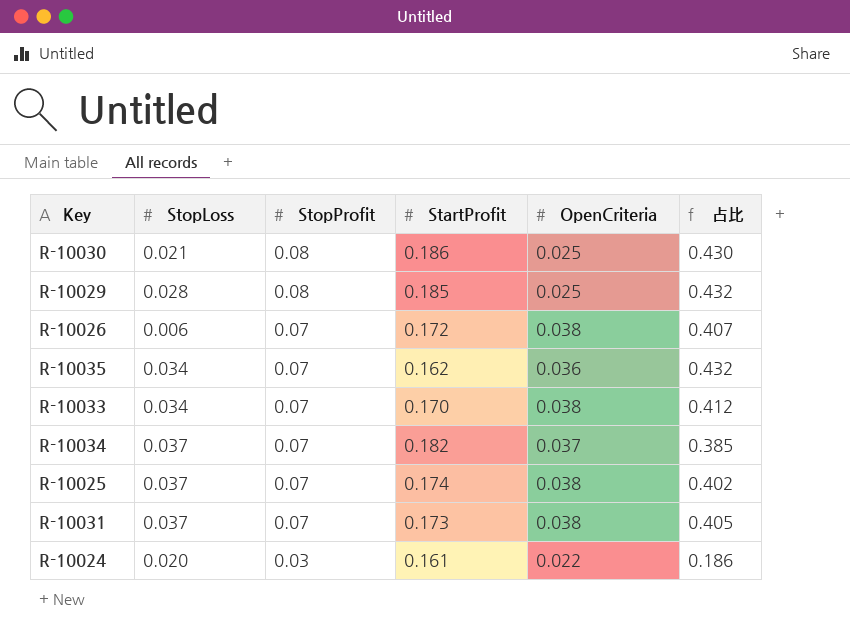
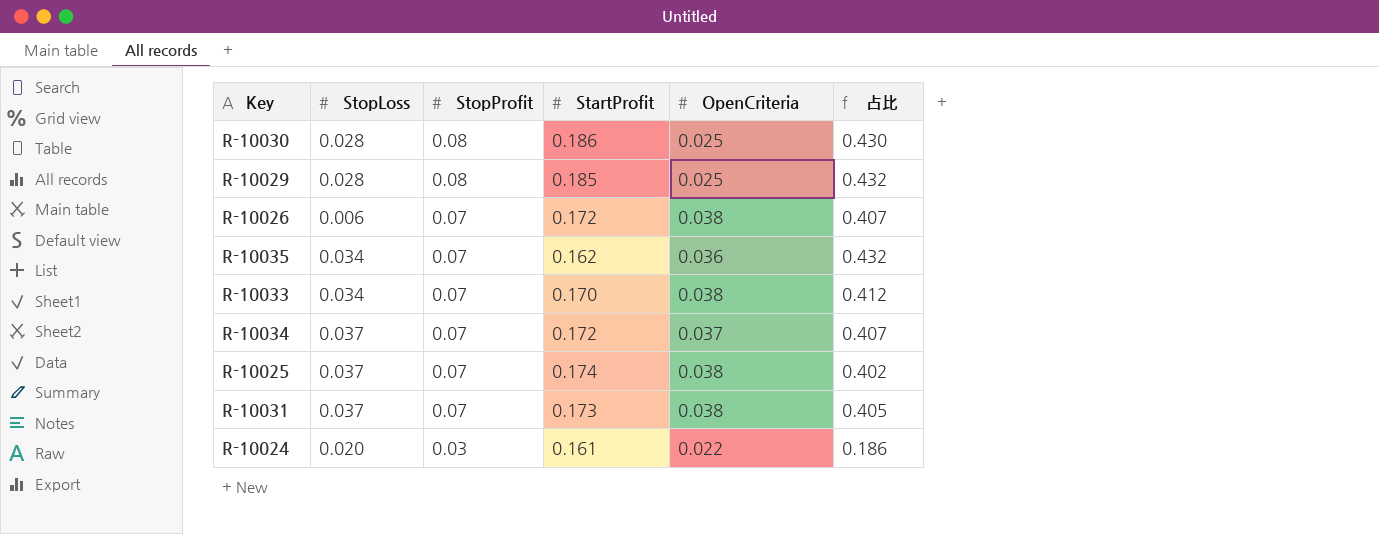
R-10030 | StopLoss: 0.021 -> 0.028
R-10034 | StartProfit: 0.182 -> 0.172
R-10034 | 占比: 0.385 -> 0.407

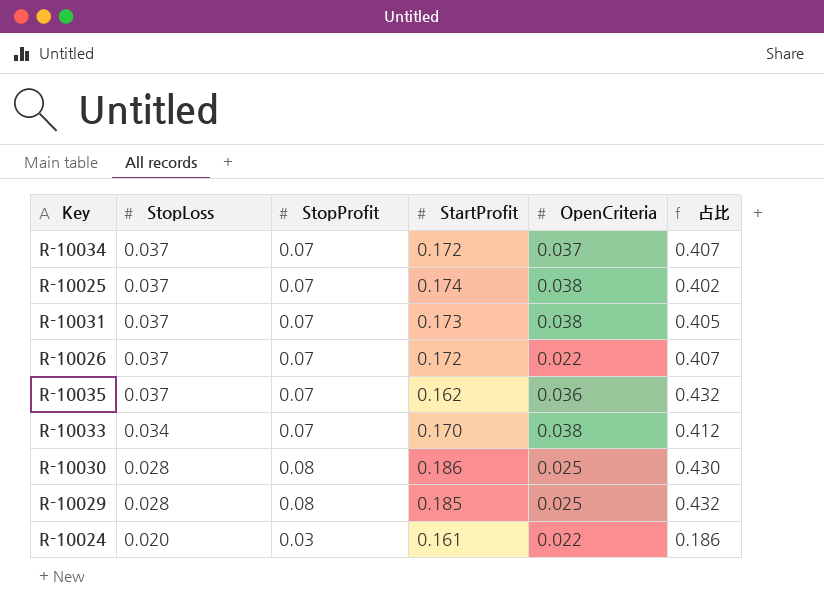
row order: StopProfit descending -> StopLoss descending
R-10026 | StopLoss: 0.006 -> 0.037
R-10026 | OpenCriteria: 0.038 -> 0.022
R-10035 | StopLoss: 0.034 -> 0.037

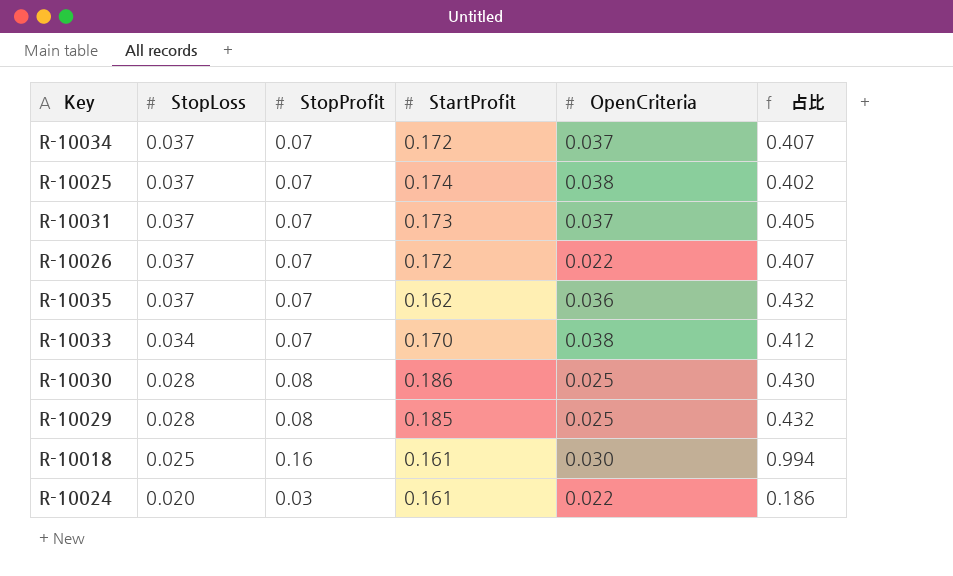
R-10031 | OpenCriteria: 0.038 -> 0.037
row R-10018: none -> 0.025 | 0.16 | 0.161 | 0.030 | 0.994

